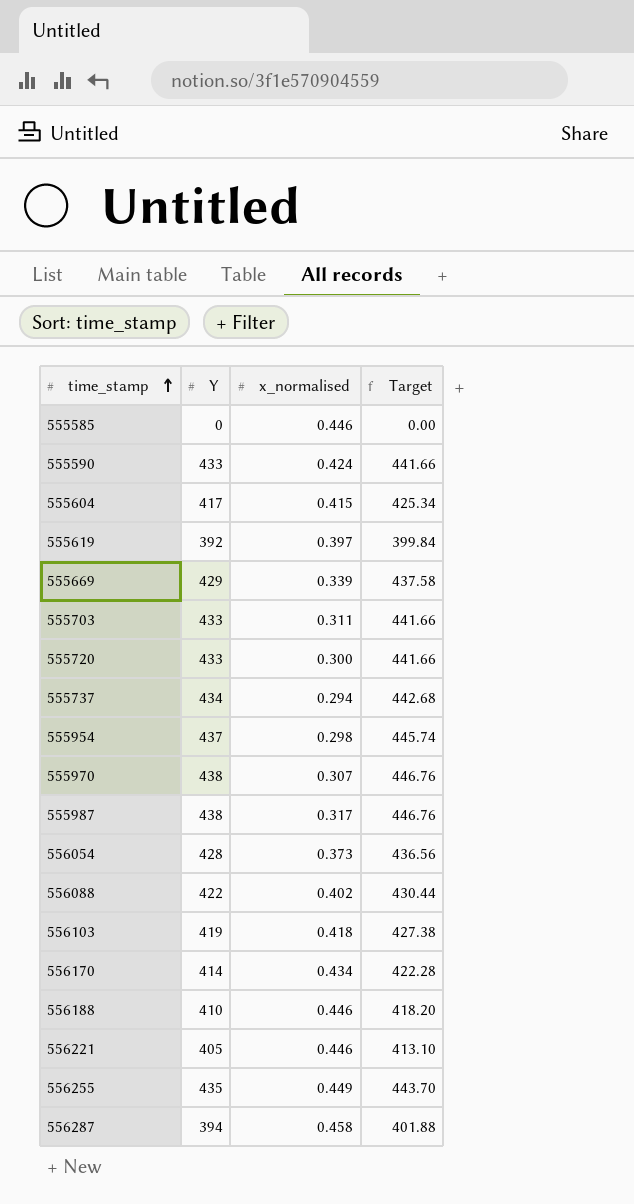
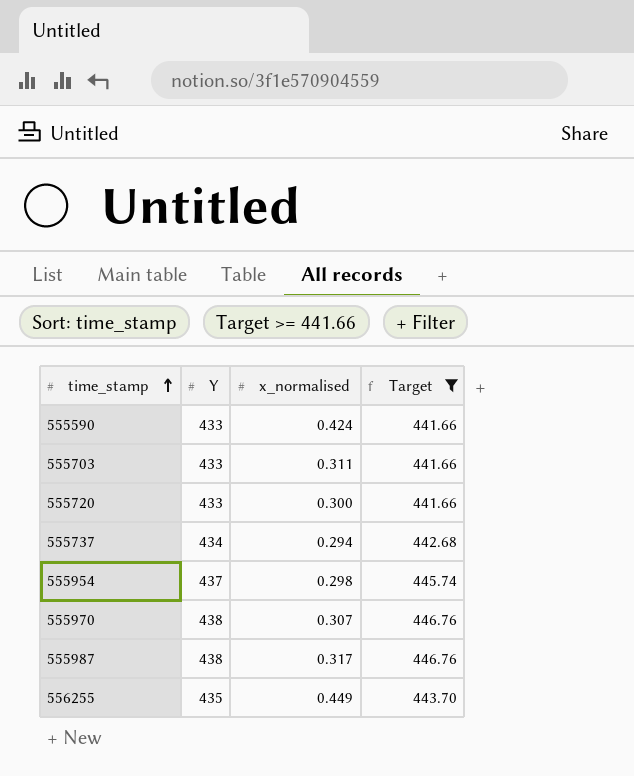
filter: none -> Target >= 441.66

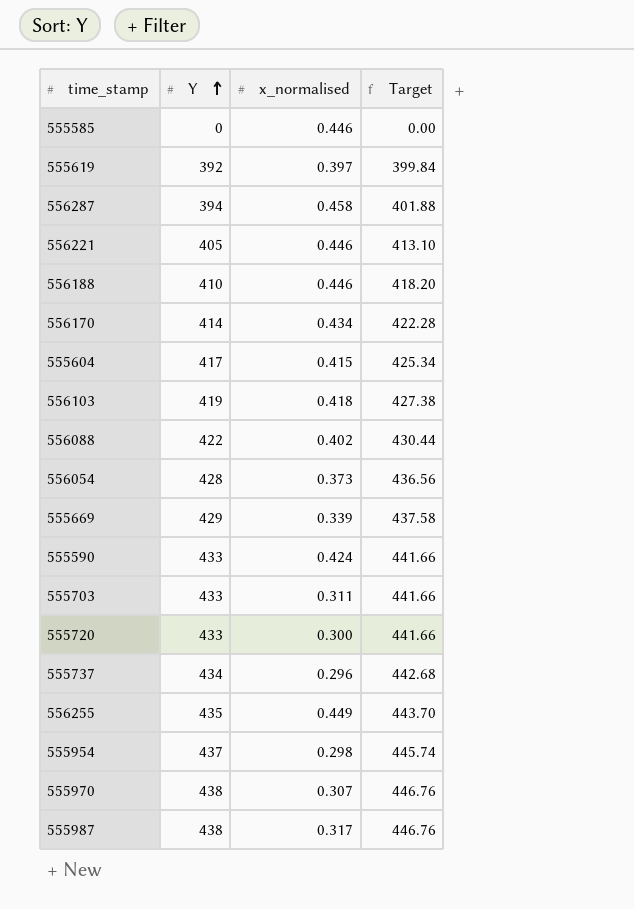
filter: Target >= 441.66 -> none
row order: time_stamp ascending -> Y ascending
555737 | x_normalised: 0.294 -> 0.296

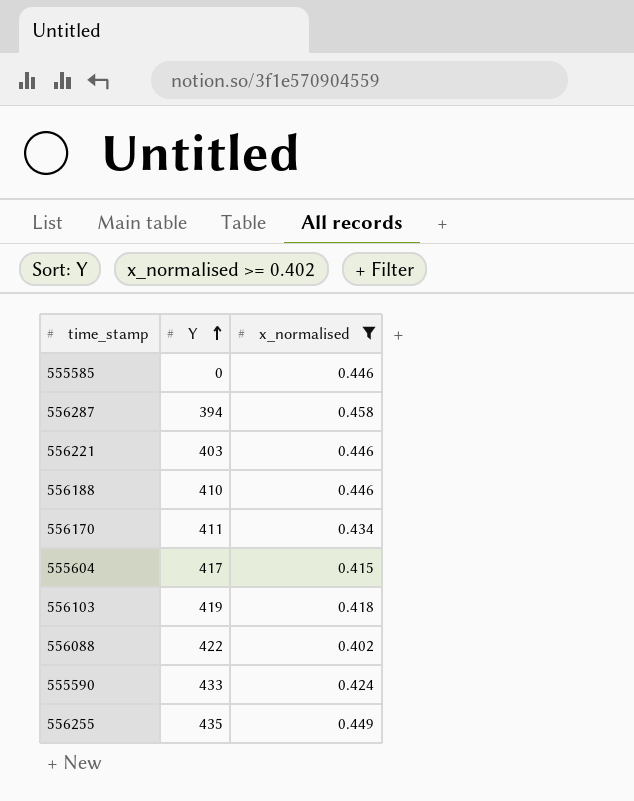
filter: none -> x_normalised >= 0.402
column Target | formula: [Y] * 1.02 -> none
556221 | Y: 405 -> 403
556170 | Y: 414 -> 411

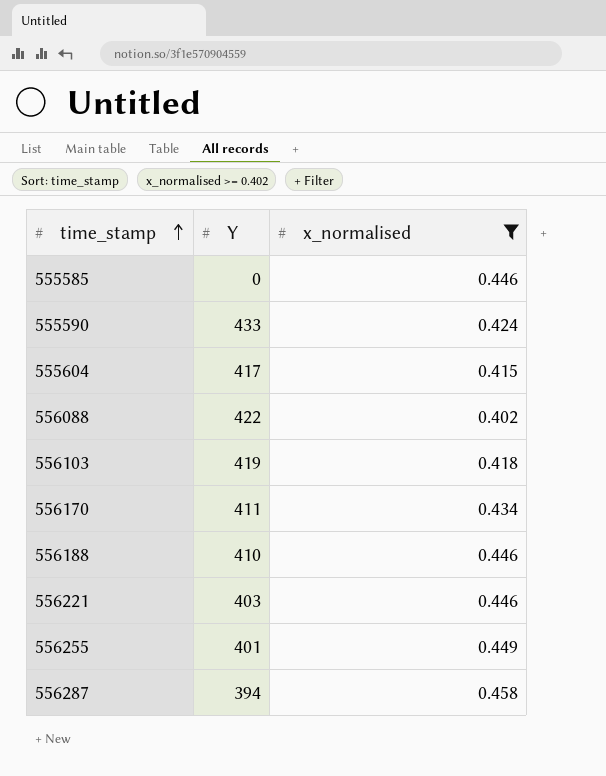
row order: Y ascending -> time_stamp ascending
556255 | Y: 435 -> 401

